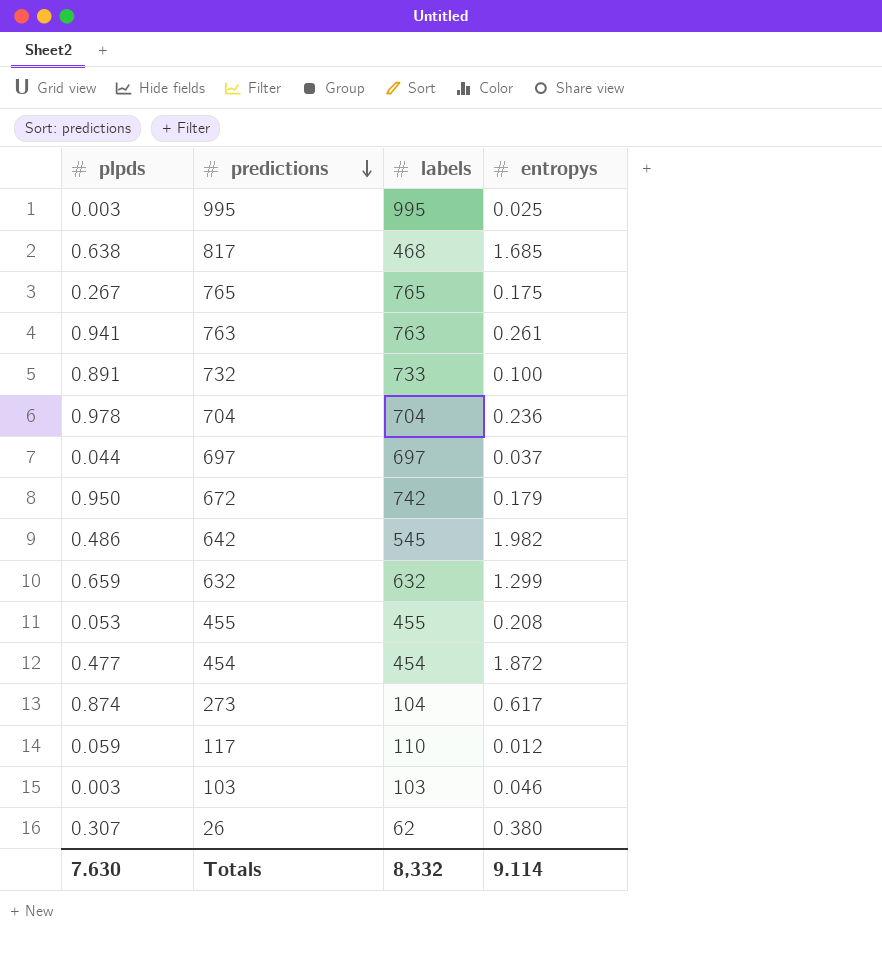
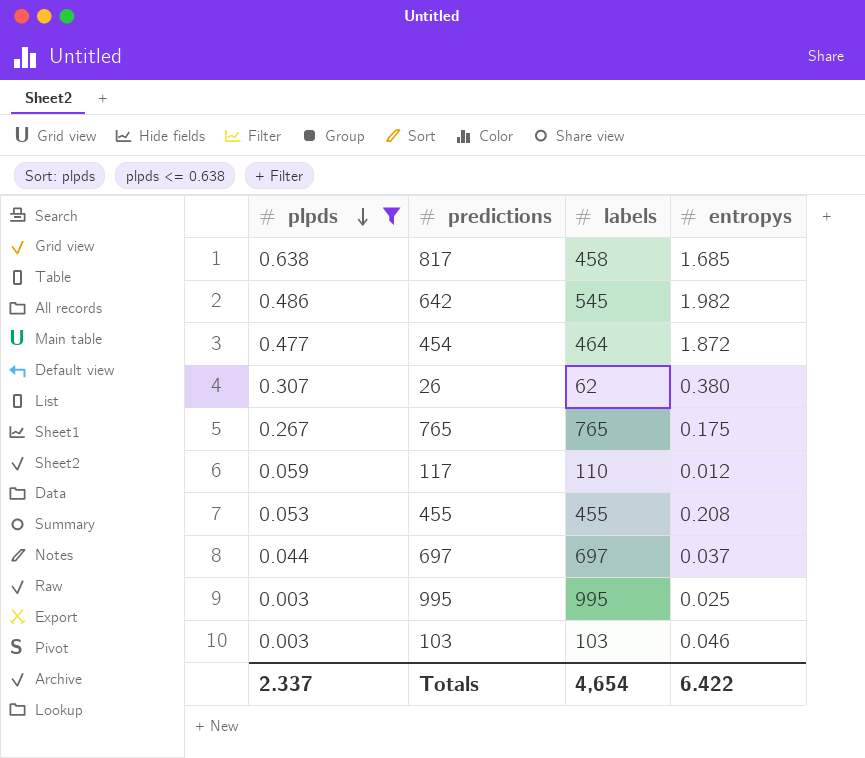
filter: none -> plpds <= 0.638
row order: predictions descending -> plpds descending
817 | labels: 468 -> 458
454 | labels: 454 -> 464
Totals | plpds: 7.630 -> 2.337
Totals | labels: 8,332 -> 4,654
Totals | entropys: 9.114 -> 6.422

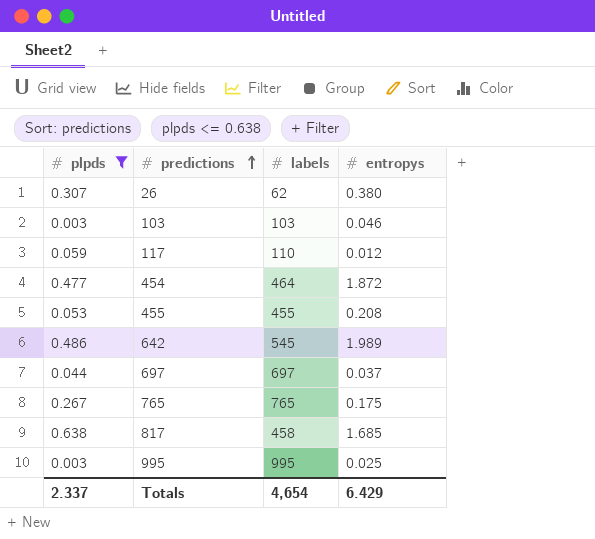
row order: plpds descending -> predictions ascending
642 | entropys: 1.982 -> 1.989
Totals | entropys: 6.422 -> 6.429

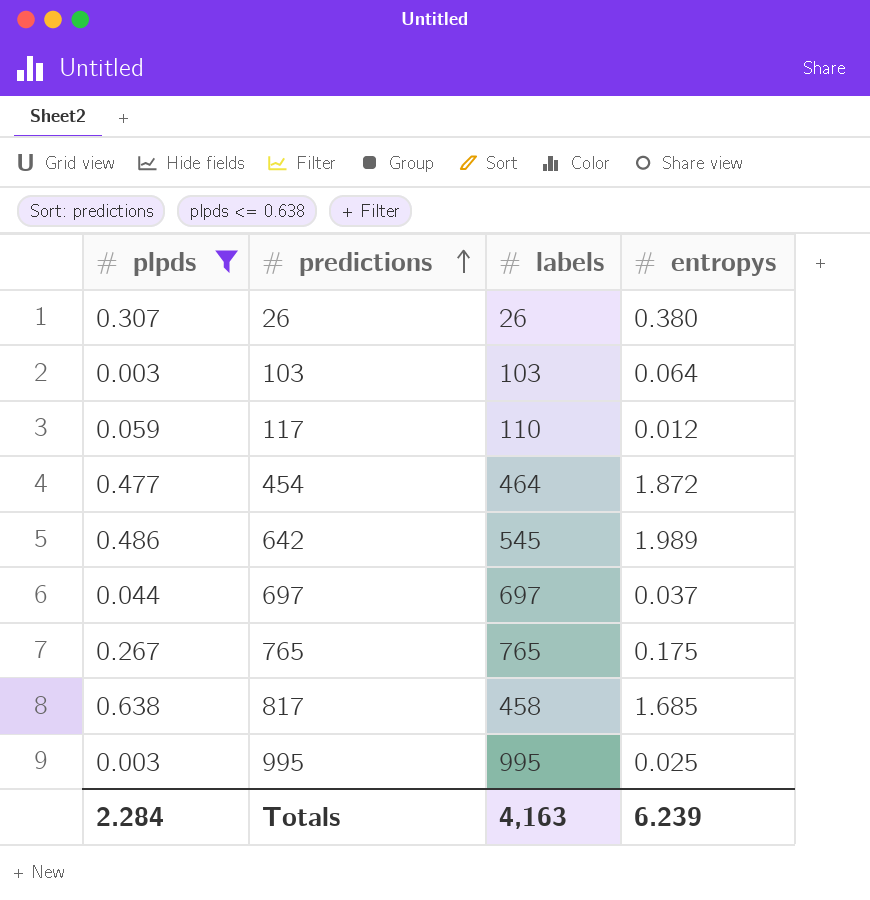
row 455: 0.053 | 455 | 0.208 -> none
26 | labels: 62 -> 26
103 | entropys: 0.046 -> 0.064
Totals | plpds: 2.337 -> 2.284
Totals | labels: 4,654 -> 4,163
Totals | entropys: 6.429 -> 6.239

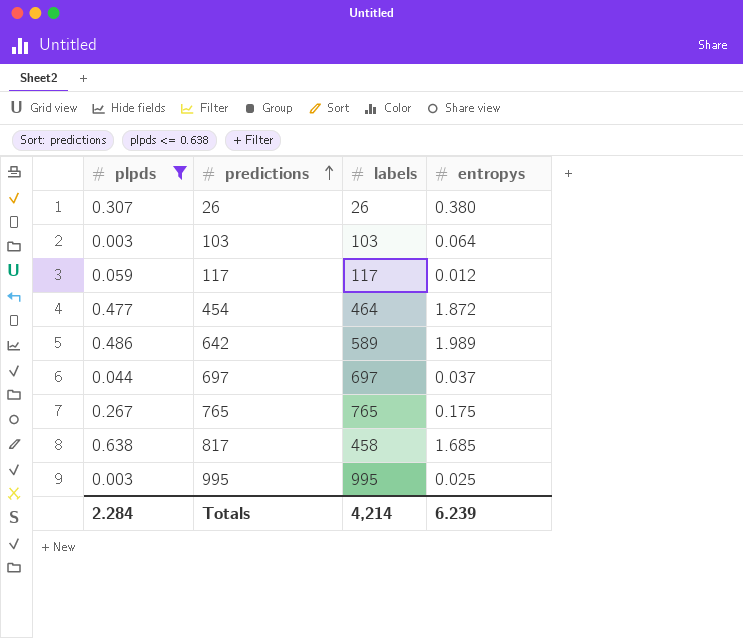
117 | labels: 110 -> 117
642 | labels: 545 -> 589
Totals | labels: 4,163 -> 4,214

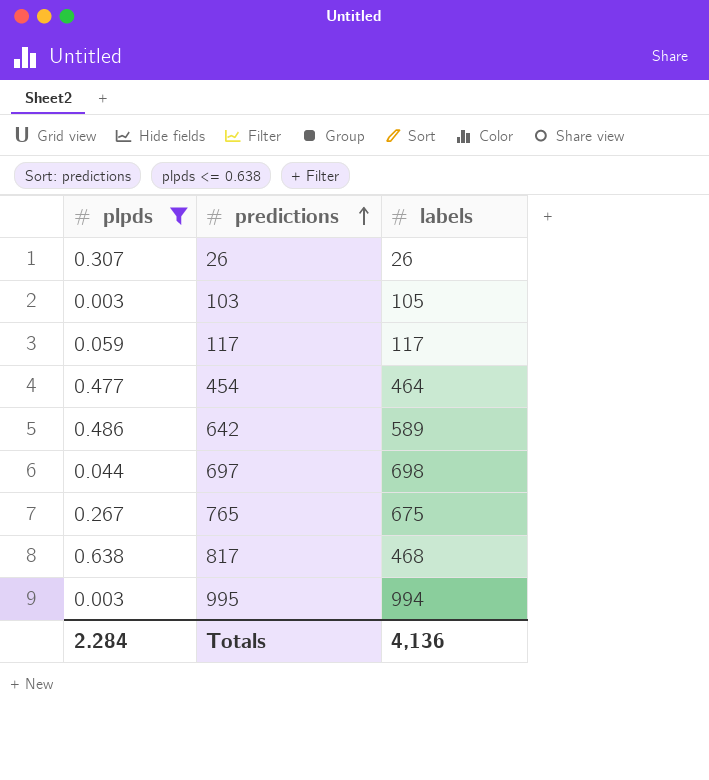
column entropys | position: 4 -> none
103 | labels: 103 -> 105
697 | labels: 697 -> 698
765 | labels: 765 -> 675
817 | labels: 458 -> 468
995 | labels: 995 -> 994
Totals | labels: 4,214 -> 4,136

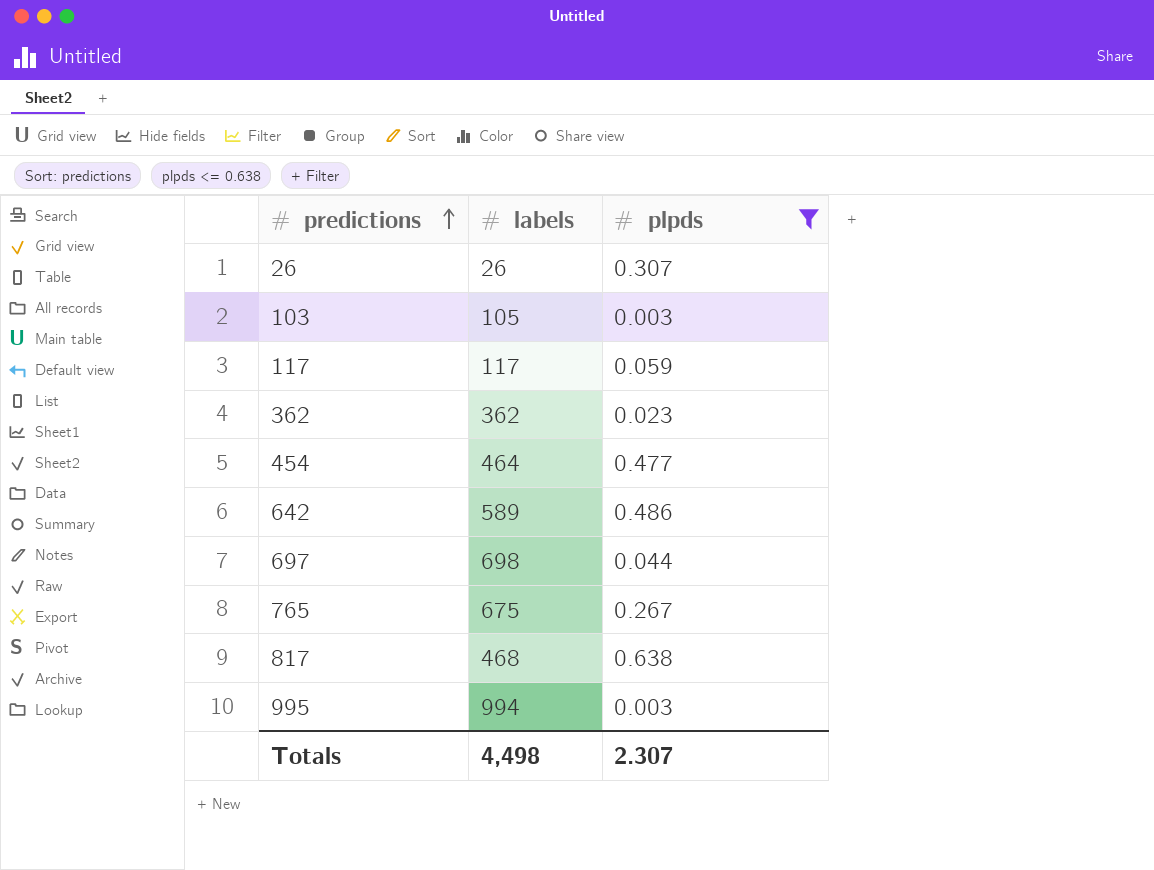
column plpds | position: 1 -> 3
row 362: none -> 362 | 0.023
Totals | labels: 4,136 -> 4,498
Totals | plpds: 2.284 -> 2.307

